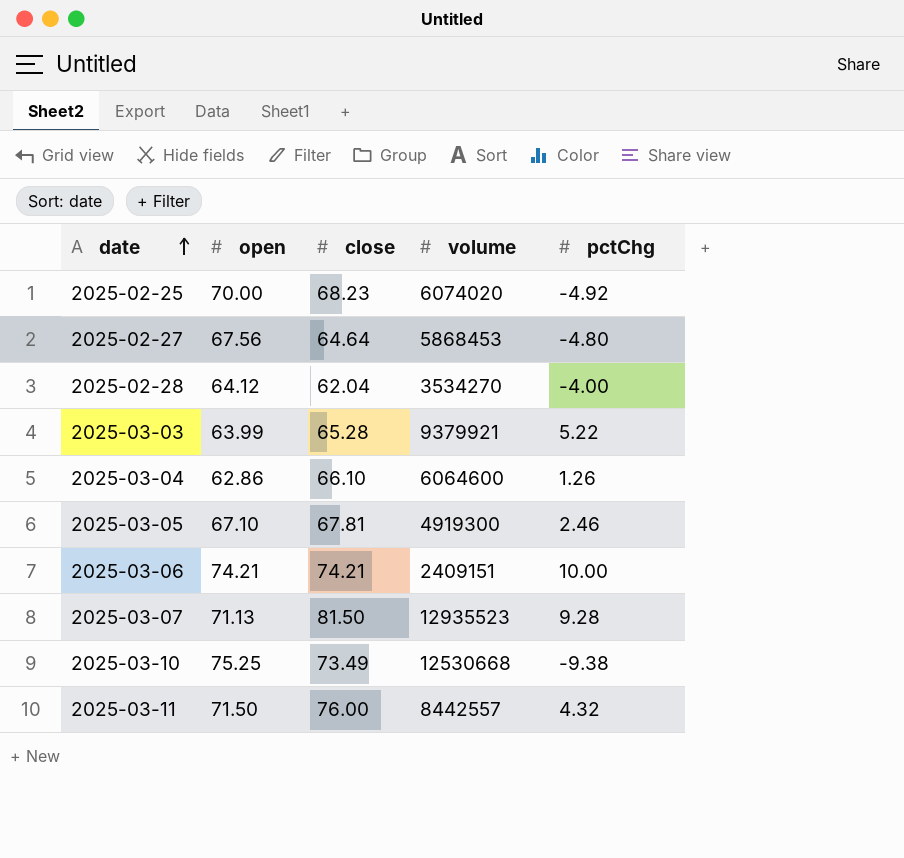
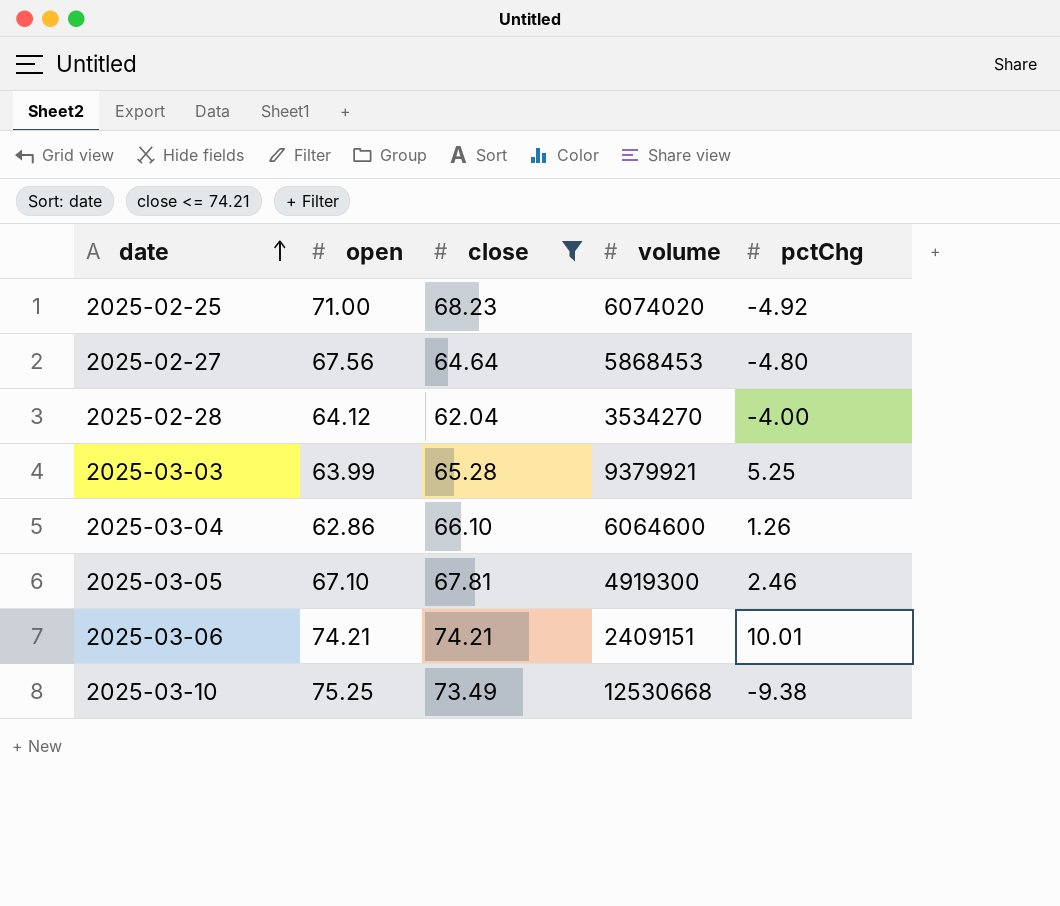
filter: none -> close <= 74.21
2025-02-25 | open: 70.00 -> 71.00
2025-03-03 | pctChg: 5.22 -> 5.25
2025-03-06 | pctChg: 10.00 -> 10.01

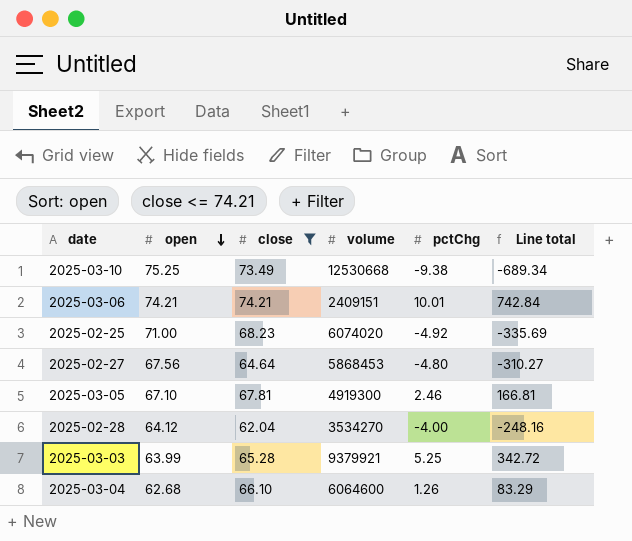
row order: date ascending -> open descending
column Line total | formula: none -> [close] * [pctChg]
2025-03-04 | open: 62.86 -> 62.68

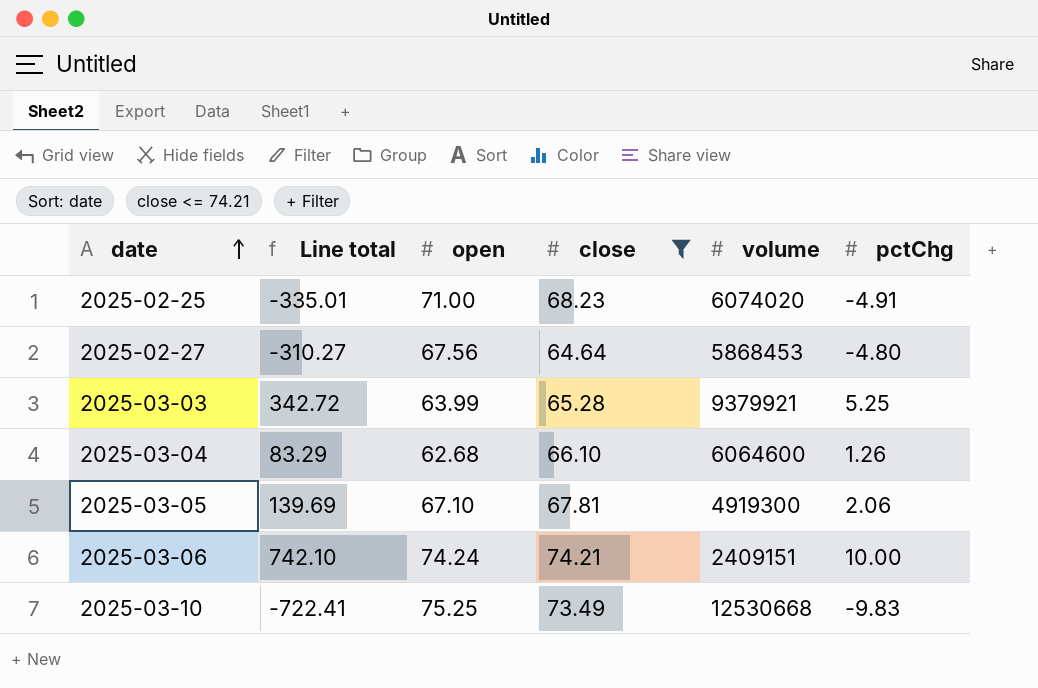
row order: open descending -> date ascending
column Line total | position: 6 -> 2
row 2025-02-28: 64.12 | 62.04 | 3534270 | -4.00 | -248.16 -> none
2025-02-25 | Line total: -335.69 -> -335.01
2025-02-25 | pctChg: -4.92 -> -4.91
2025-03-05 | Line total: 166.81 -> 139.69
2025-03-05 | pctChg: 2.46 -> 2.06
2025-03-06 | Line total: 742.84 -> 742.10
2025-03-06 | open: 74.21 -> 74.24
2025-03-06 | pctChg: 10.01 -> 10.00
2025-03-10 | Line total: -689.34 -> -722.41
2025-03-10 | pctChg: -9.38 -> -9.83

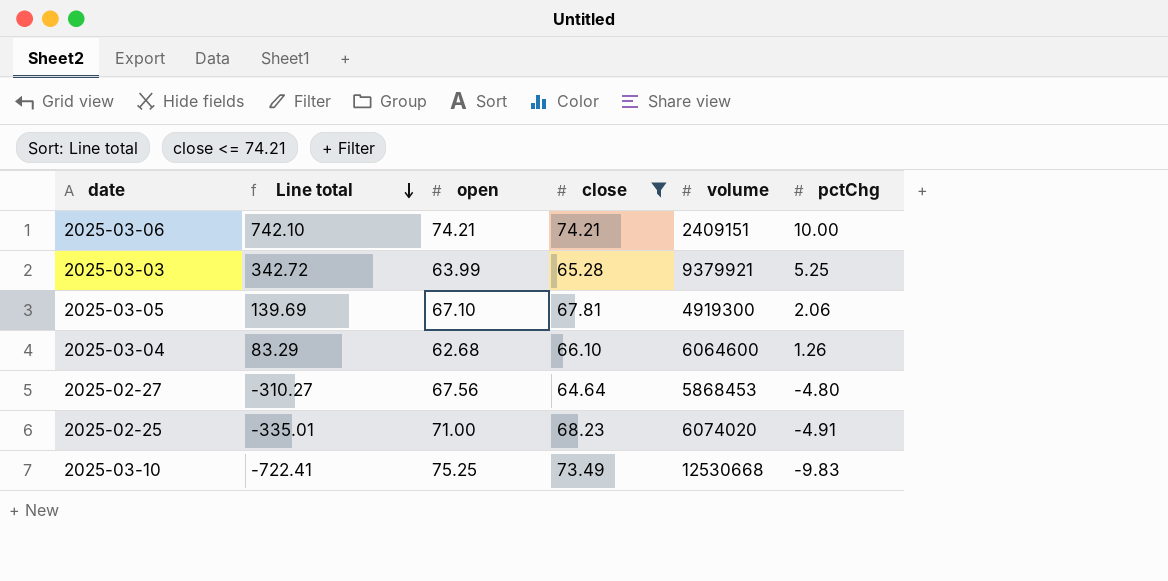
row order: date ascending -> Line total descending
2025-03-06 | open: 74.24 -> 74.21

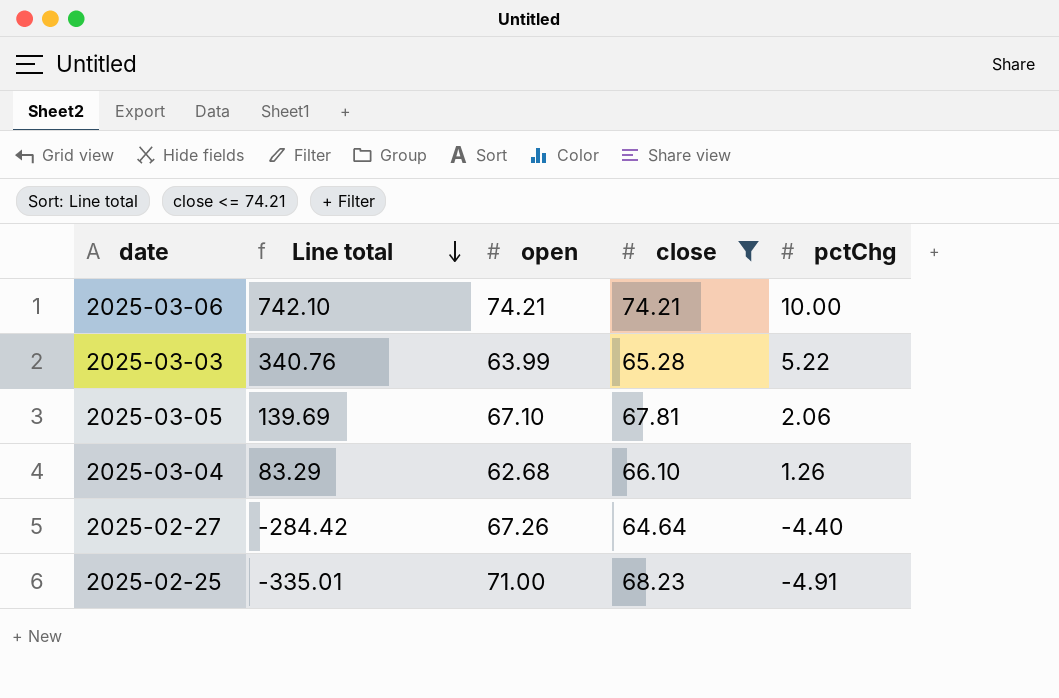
column volume | position: 5 -> none
row 2025-03-10: -722.41 | 75.25 | 73.49 | 12530668 | -9.83 -> none
2025-03-03 | Line total: 342.72 -> 340.76
2025-03-03 | pctChg: 5.25 -> 5.22
2025-02-27 | Line total: -310.27 -> -284.42
2025-02-27 | open: 67.56 -> 67.26
2025-02-27 | pctChg: -4.80 -> -4.40

